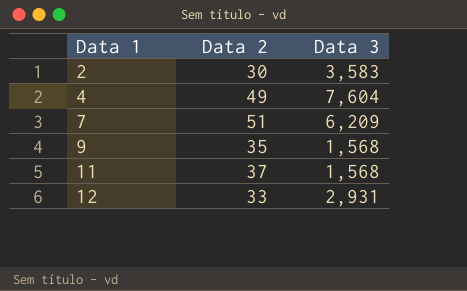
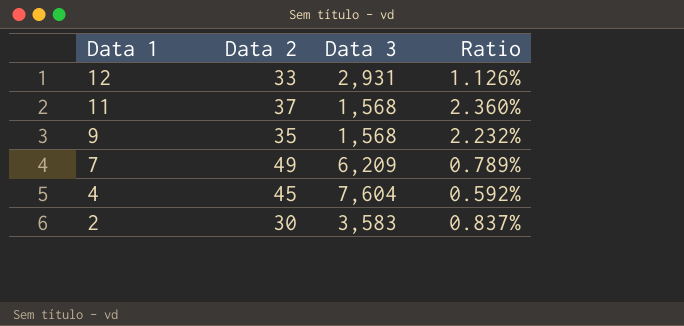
row order: Data 1 ascending -> Data 1 descending
column Ratio | formula: none -> [Data 2] / [Data 3]
7 | Data 2: 51 -> 49
4 | Data 2: 49 -> 45

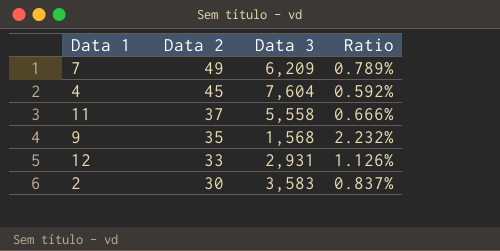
row order: Data 1 descending -> Data 2 descending
11 | Data 3: 1,568 -> 5,558
11 | Ratio: 2.360% -> 0.666%

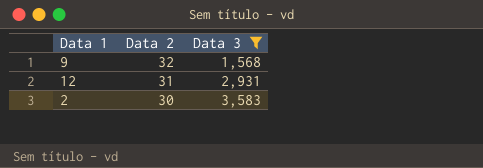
filter: none -> Data 3 <= 3,583
column Ratio | formula: [Data 2] / [Data 3] -> none
9 | Data 2: 35 -> 32
12 | Data 2: 33 -> 31

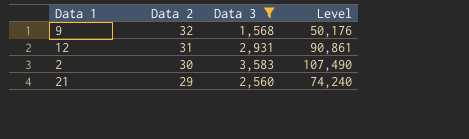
column Level | formula: none -> [Data 2] * [Data 3]
row 21: none -> 29 | 2,560 | 74,240

